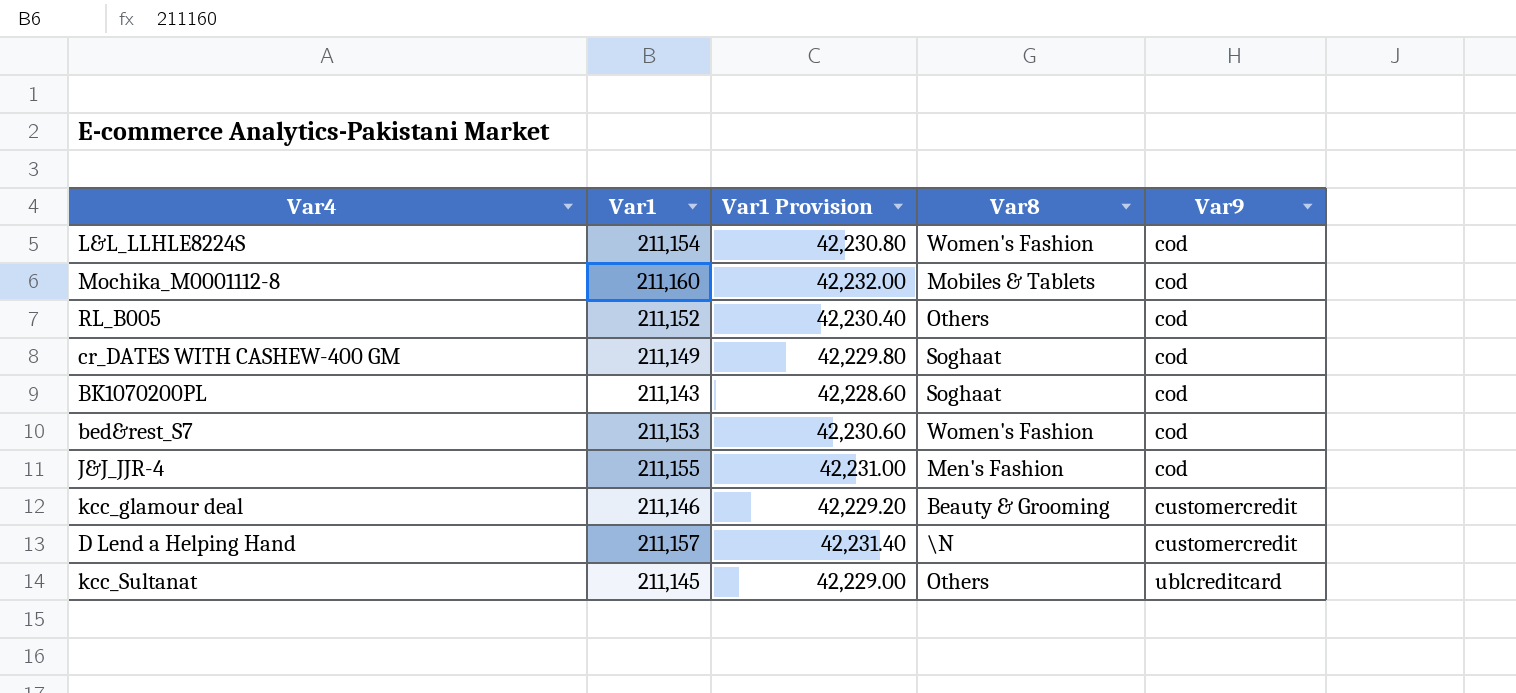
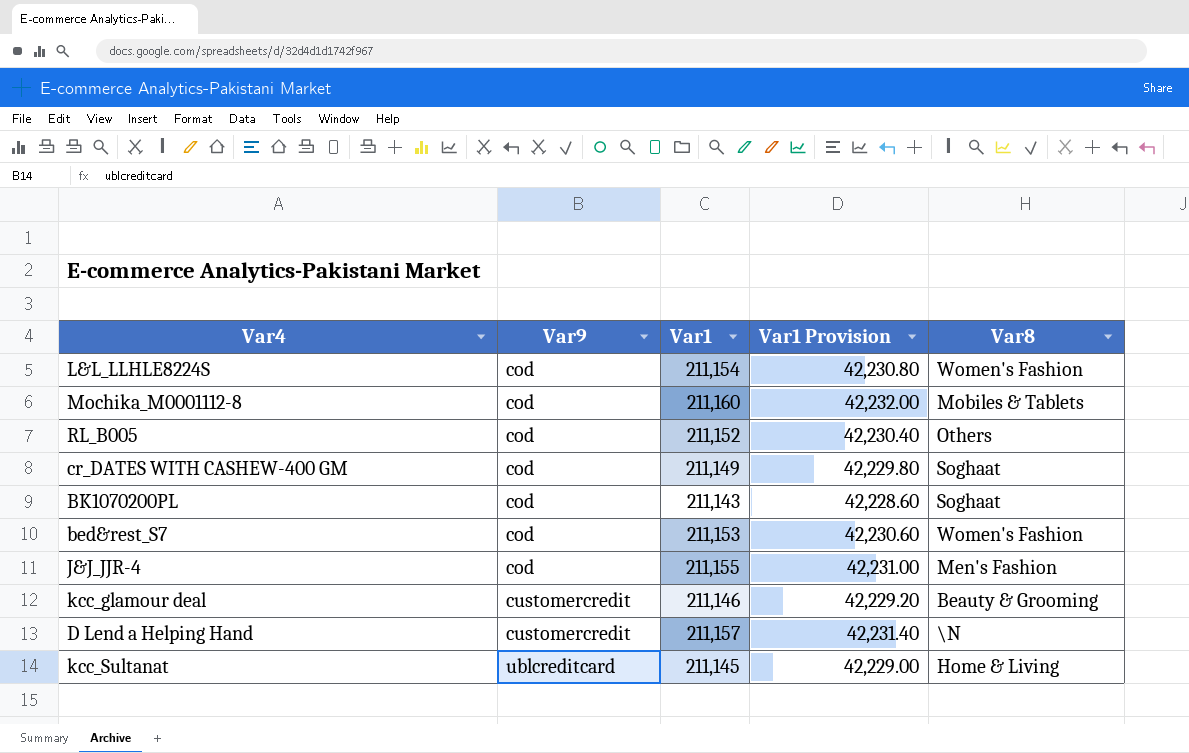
column Var9 | position: 5 -> 2
kcc_Sultanat | Var8: Others -> Home & Living

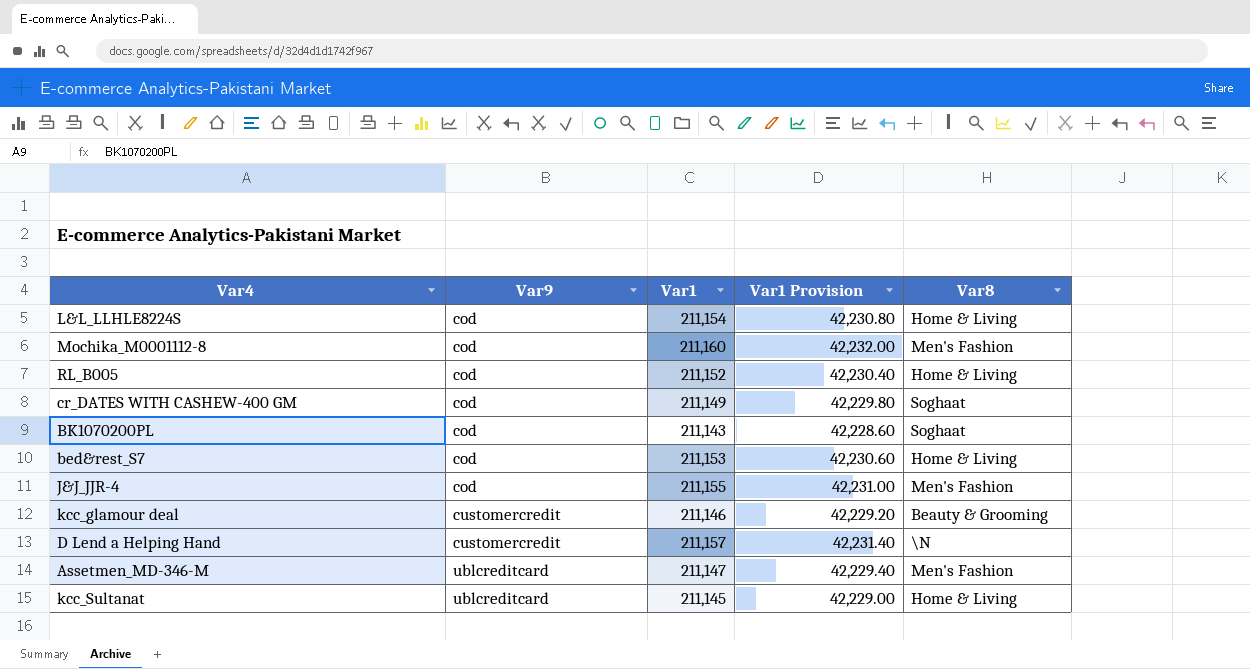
L&L_LLHLE8224S | Var8: Women's Fashion -> Home & Living
Mochika_M0001112-8 | Var8: Mobiles & Tablets -> Men's Fashion
RL_B005 | Var8: Others -> Home & Living
bed&rest_S7 | Var8: Women's Fashion -> Home & Living
row Assetmen_MD-346-M: none -> ublcreditcard | 211,147 | 42,229.40 | Men's Fashion

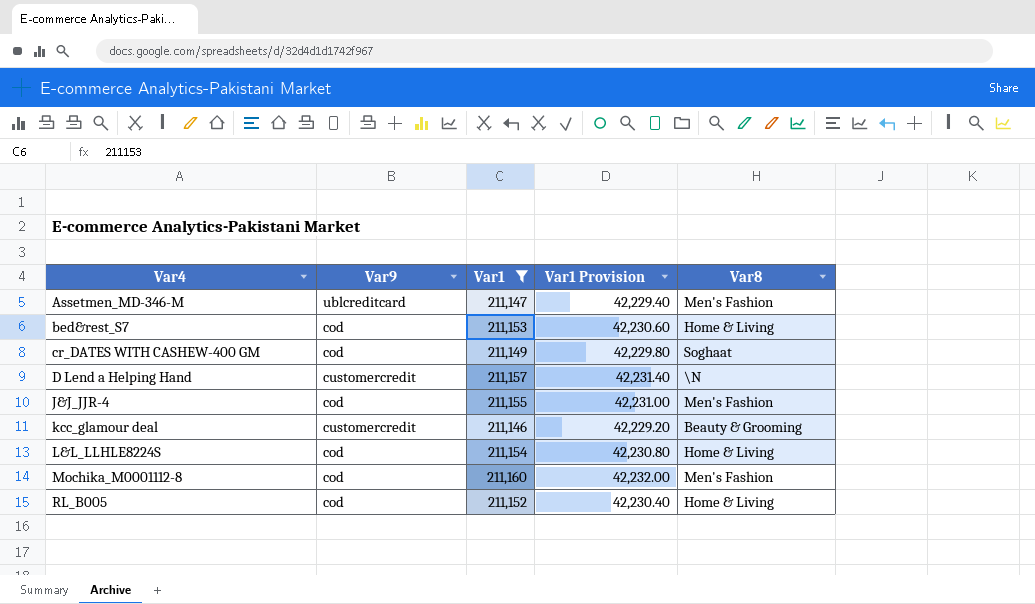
filter: none -> Var1 >= 211,146
row order: Var9 ascending -> Var4 ascending

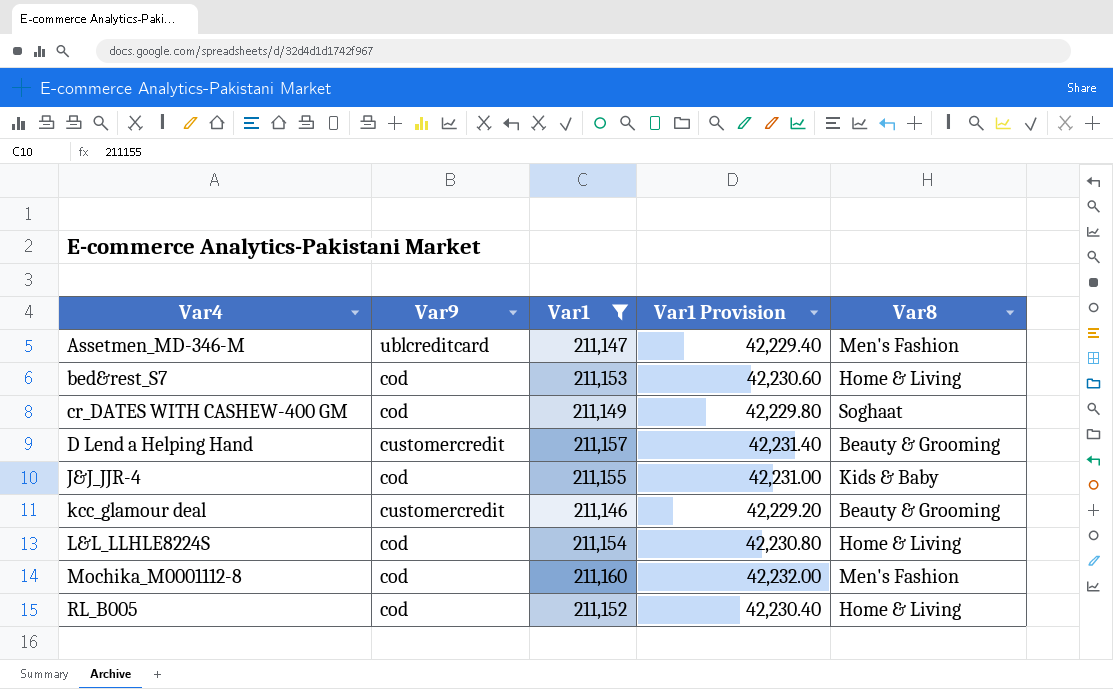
D Lend a Helping Hand | Var8: \N -> Beauty & Grooming
J&J_JJR-4 | Var8: Men's Fashion -> Kids & Baby

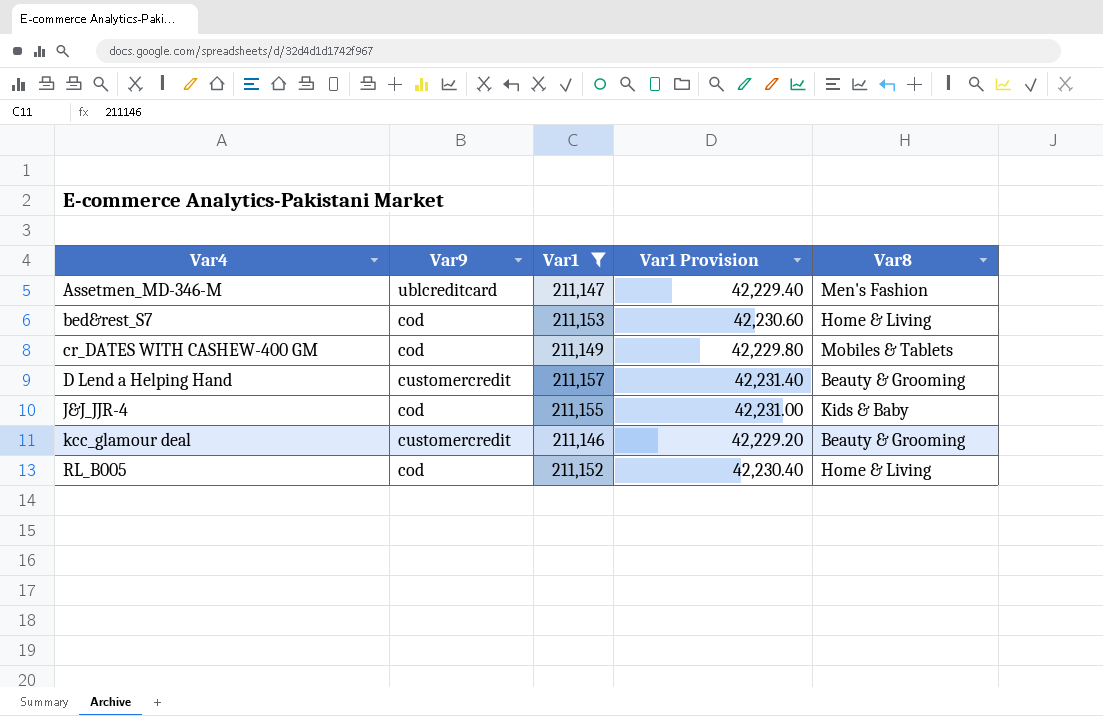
row L&L_LLHLE8224S: cod | 211,154 | 42,230.80 | Home & Living -> none
row Mochika_M0001112-8: cod | 211,160 | 42,232.00 | Men's Fashion -> none
cr_DATES WITH CASHEW-400 GM | Var8: Soghaat -> Mobiles & Tablets

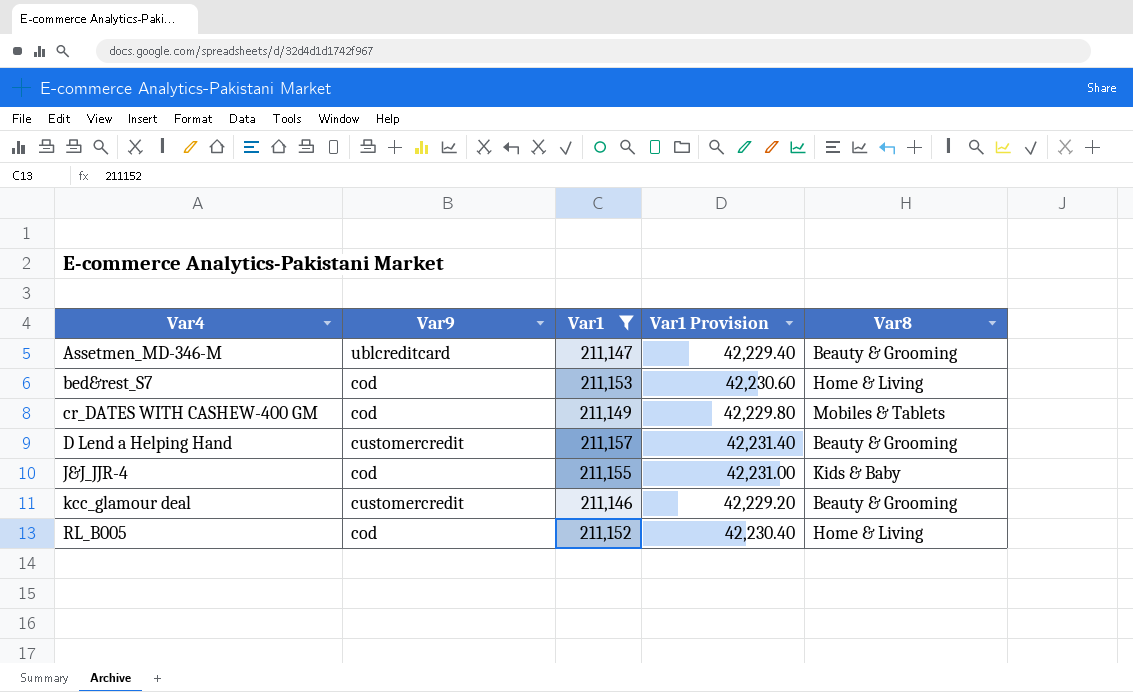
Assetmen_MD-346-M | Var8: Men's Fashion -> Beauty & Grooming

